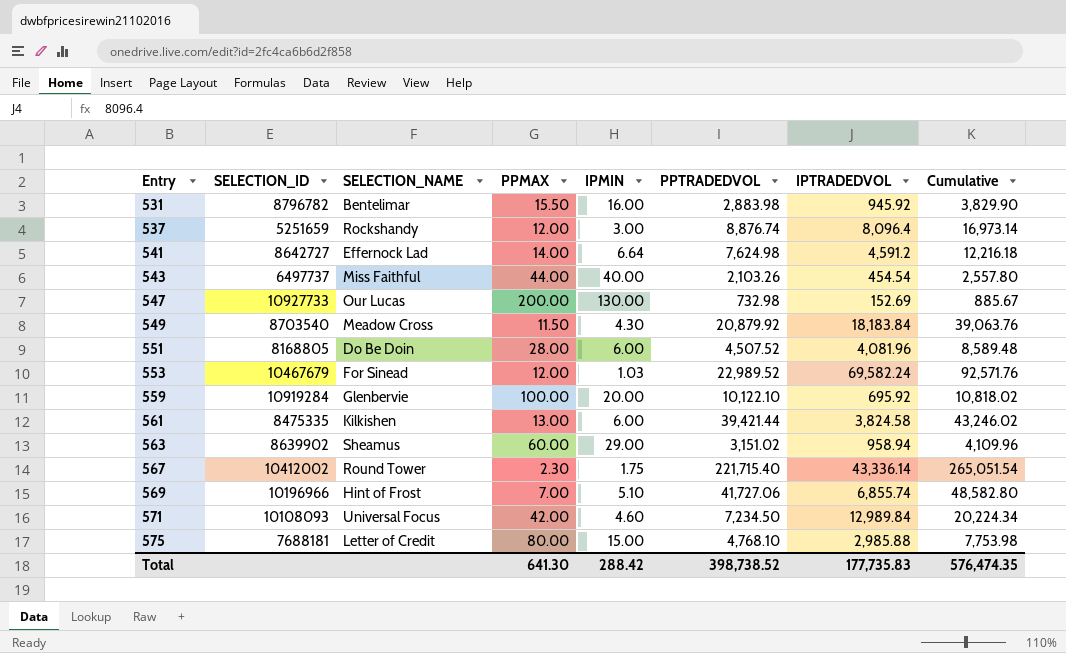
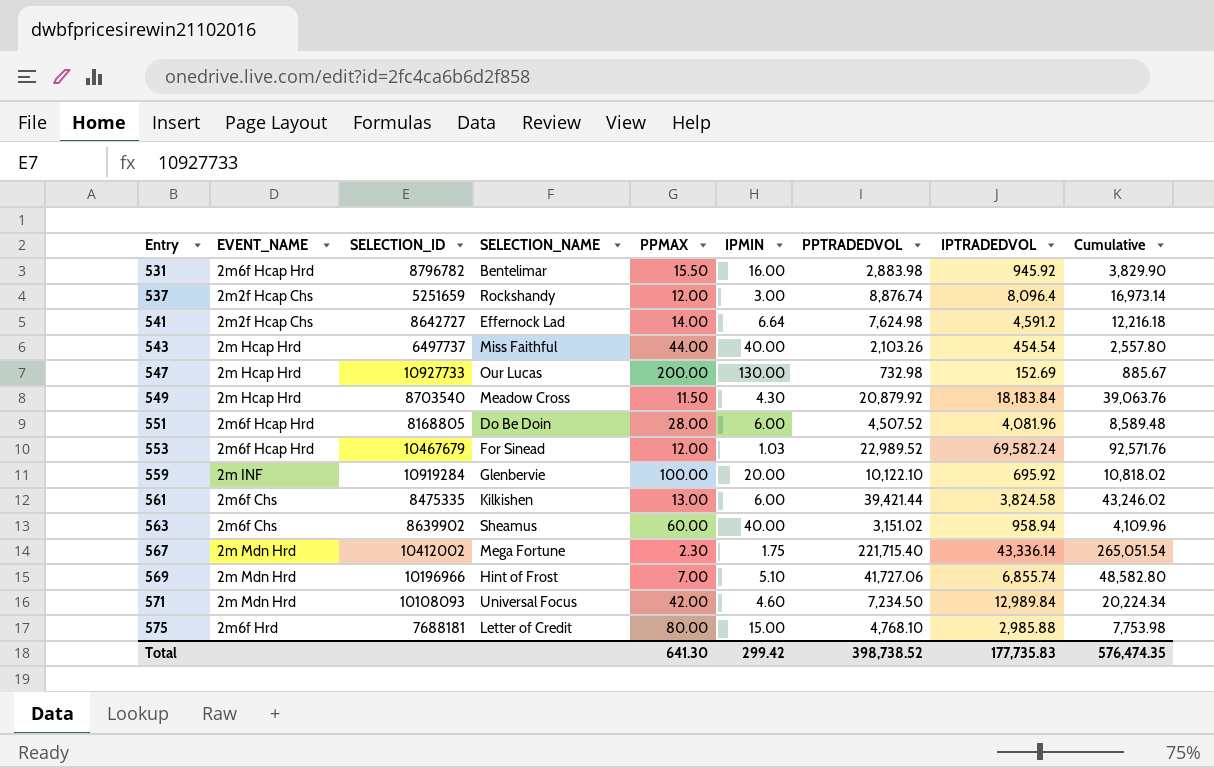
column EVENT_NAME | position: none -> 2
563 | IPMIN: 29.00 -> 40.00
567 | SELECTION_NAME: Round Tower -> Mega Fortune
Total | IPMIN: 288.42 -> 299.42

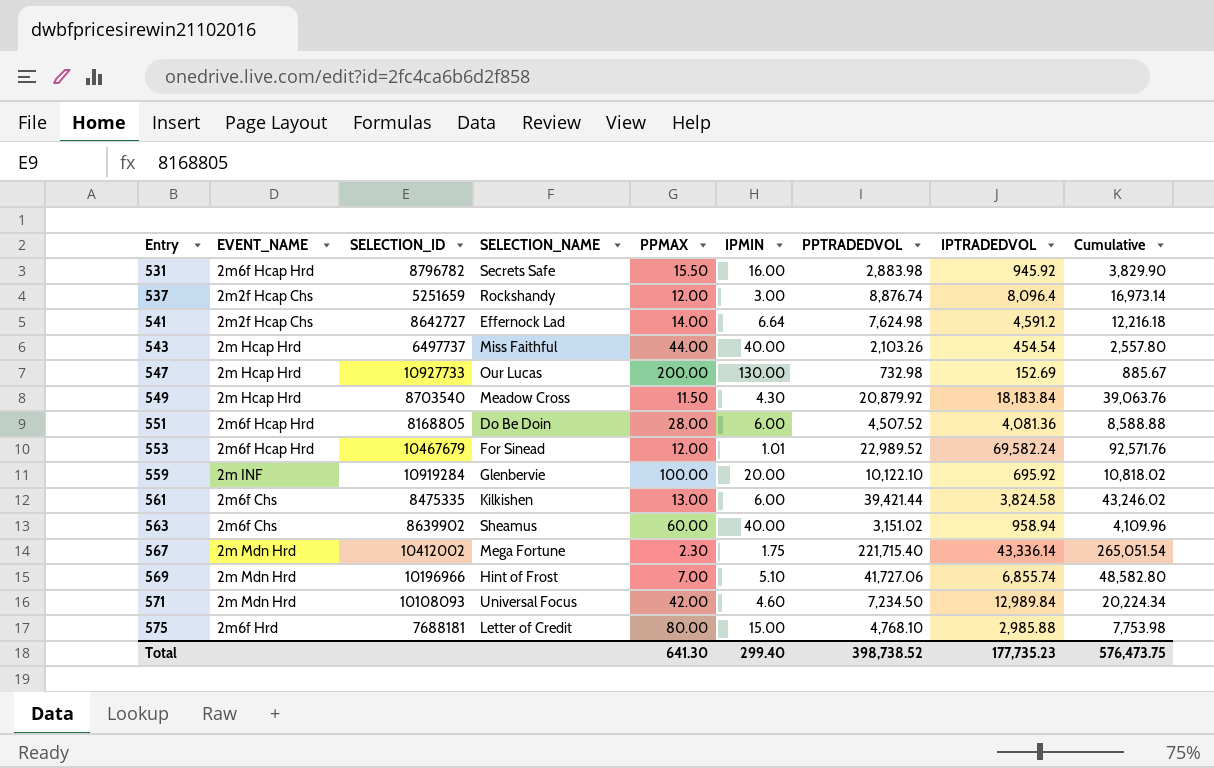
531 | SELECTION_NAME: Bentelimar -> Secrets Safe
551 | IPTRADEDVOL: 4,081.96 -> 4,081.36
551 | Cumulative: 8,589.48 -> 8,588.88
553 | IPMIN: 1.03 -> 1.01
Total | IPMIN: 299.42 -> 299.40
Total | IPTRADEDVOL: 177,735.83 -> 177,735.23
Total | Cumulative: 576,474.35 -> 576,473.75

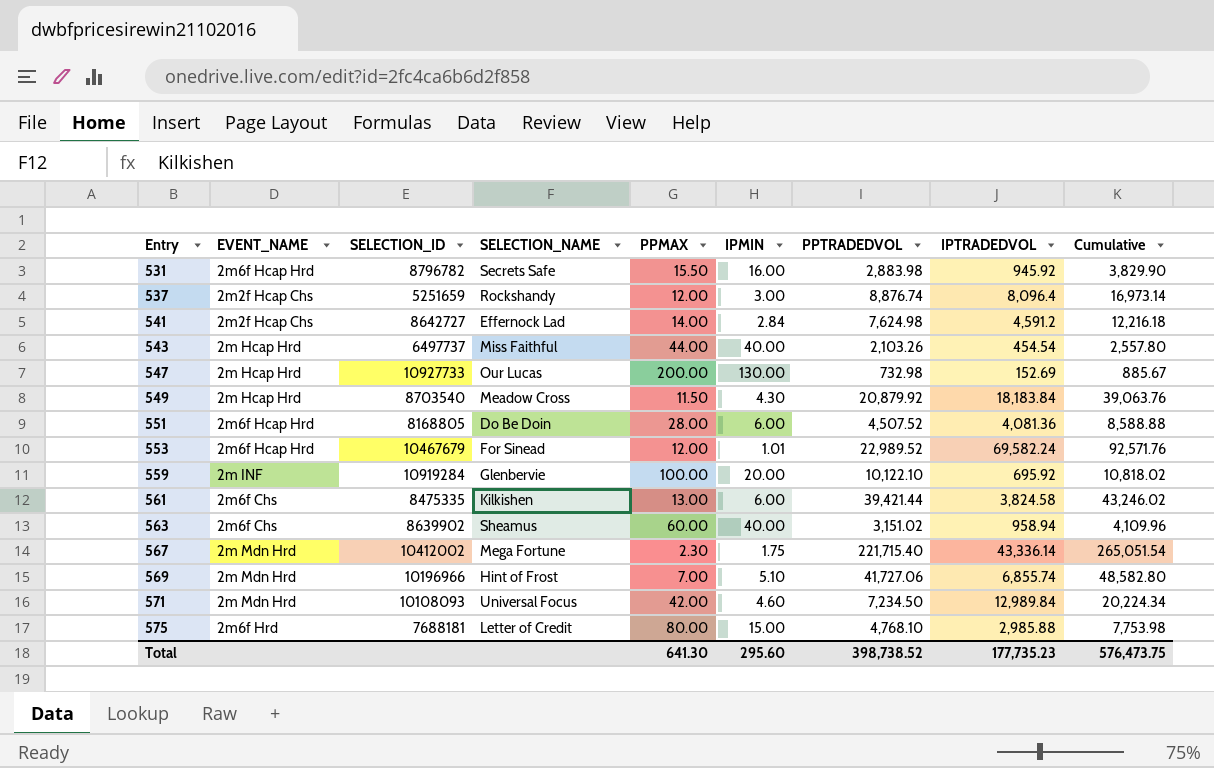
541 | IPMIN: 6.64 -> 2.84
Total | IPMIN: 299.40 -> 295.60

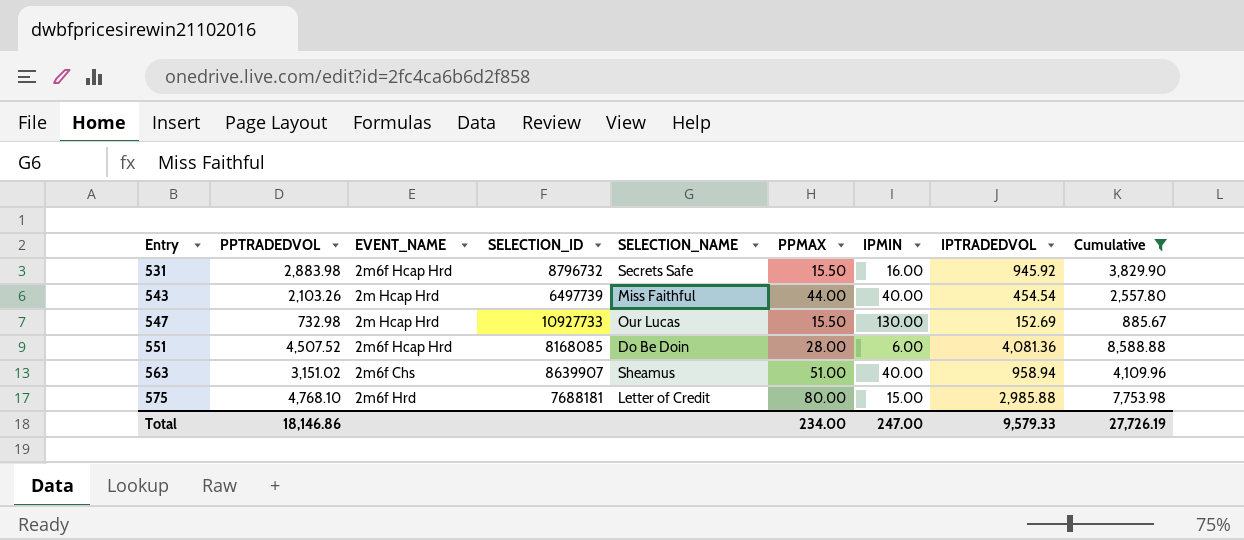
filter: none -> Cumulative <= 8,588.88
column PPTRADEDVOL | position: 7 -> 2
531 | SELECTION_ID: 8796782 -> 8796732
543 | SELECTION_ID: 6497737 -> 6497739
547 | PPMAX: 200.00 -> 15.50
551 | SELECTION_ID: 8168805 -> 8168085
563 | SELECTION_ID: 8639902 -> 8639907
563 | PPMAX: 60.00 -> 51.00
Total | PPTRADEDVOL: 398,738.52 -> 18,146.86
Total | PPMAX: 641.30 -> 234.00
Total | IPMIN: 295.60 -> 247.00
Total | IPTRADEDVOL: 177,735.23 -> 9,579.33
Total | Cumulative: 576,473.75 -> 27,726.19

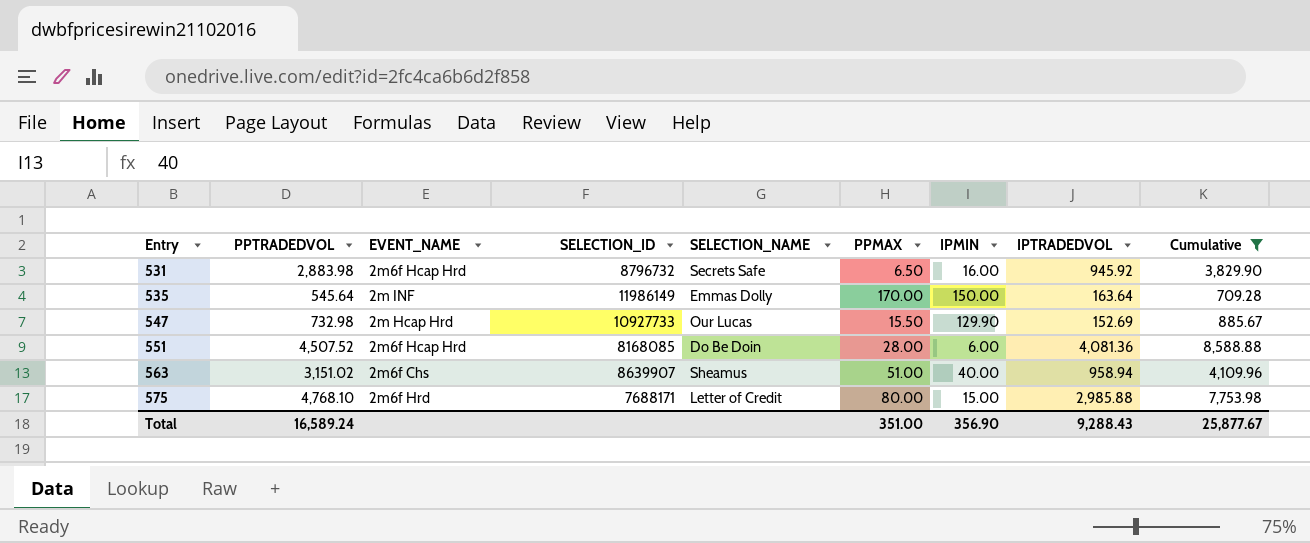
row 543: 2,103.26 | 2m Hcap Hrd | 6497739 | Miss Faithful | 44.00 | 40.00 | 454.54 | 2,557.80 -> none
531 | PPMAX: 15.50 -> 6.50
row 535: none -> 545.64 | 2m INF | 11986149 | Emmas Dolly | 170.00 | 150.00 | 163.64 | 709.28
547 | IPMIN: 130.00 -> 129.90
575 | SELECTION_ID: 7688181 -> 7688171
Total | PPTRADEDVOL: 18,146.86 -> 16,589.24
Total | PPMAX: 234.00 -> 351.00
Total | IPMIN: 247.00 -> 356.90
Total | IPTRADEDVOL: 9,579.33 -> 9,288.43
Total | Cumulative: 27,726.19 -> 25,877.67

